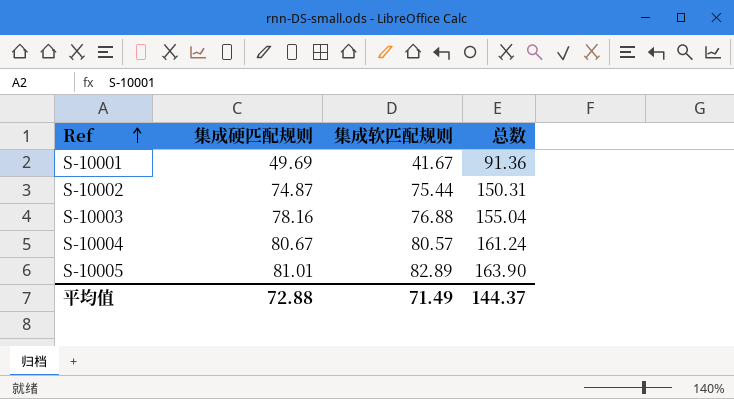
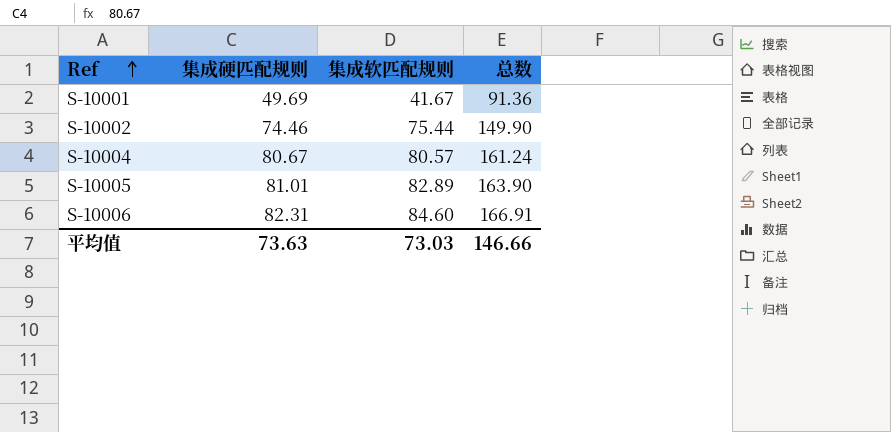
row S-10003: 78.16 | 76.88 | 155.04 -> none
S-10002 | 集成硬匹配规则: 74.87 -> 74.46
S-10002 | 总数: 150.31 -> 149.90
row S-10006: none -> 82.31 | 84.60 | 166.91
平均值 | 集成硬匹配规则: 72.88 -> 73.63
平均值 | 集成软匹配规则: 71.49 -> 73.03
平均值 | 总数: 144.37 -> 146.66

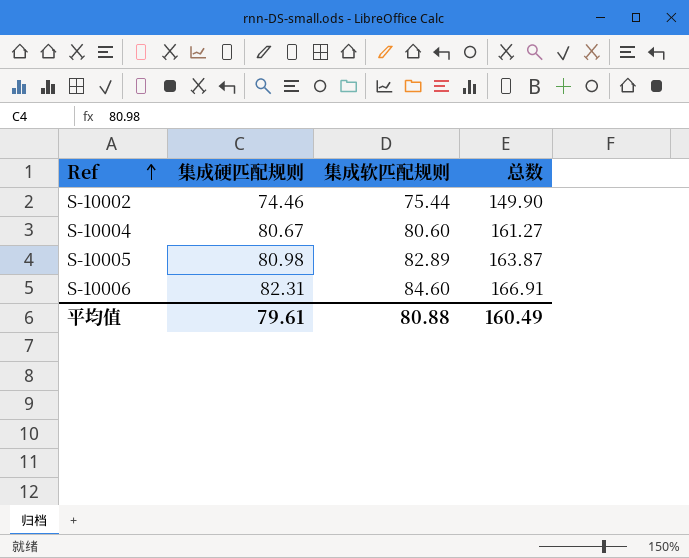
row S-10001: 49.69 | 41.67 | 91.36 -> none
S-10004 | 集成软匹配规则: 80.57 -> 80.60
S-10004 | 总数: 161.24 -> 161.27
S-10005 | 集成硬匹配规则: 81.01 -> 80.98
S-10005 | 总数: 163.90 -> 163.87
平均值 | 集成硬匹配规则: 73.63 -> 79.61
平均值 | 集成软匹配规则: 73.03 -> 80.88
平均值 | 总数: 146.66 -> 160.49

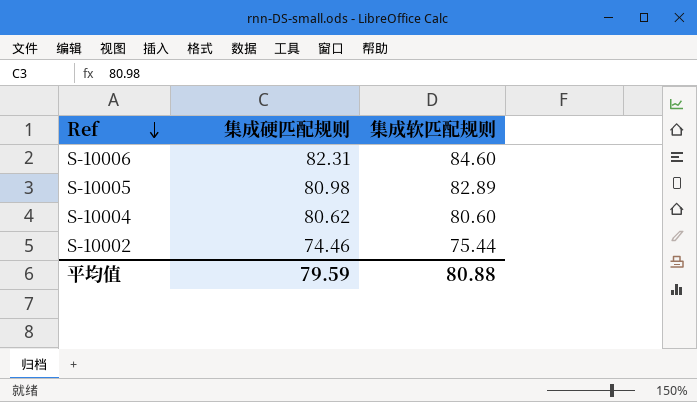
row order: Ref ascending -> Ref descending
column 总数 | formula: [集成硬匹配规则] + [集成软匹配规则] -> none
S-10004 | 集成硬匹配规则: 80.67 -> 80.62
平均值 | 集成硬匹配规则: 79.61 -> 79.59

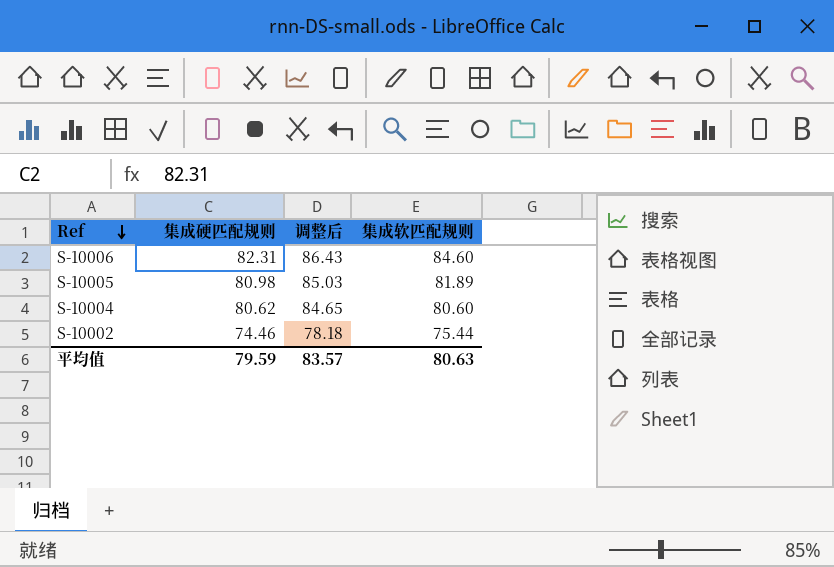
column 调整后 | formula: none -> [集成硬匹配规则] * 1.05
S-10005 | 集成软匹配规则: 82.89 -> 81.89
平均值 | 集成软匹配规则: 80.88 -> 80.63

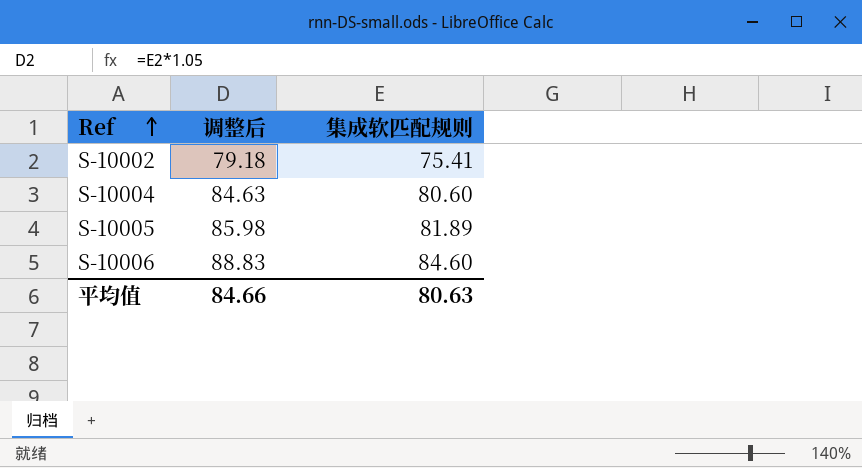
row order: Ref descending -> Ref ascending
column 集成硬匹配规则 | position: 2 -> none
column 调整后 | formula: [集成硬匹配规则] * 1.05 -> [集成软匹配规则] * 1.05
S-10002 | 集成软匹配规则: 75.44 -> 75.41
平均值 | 调整后: 83.57 -> 84.66

